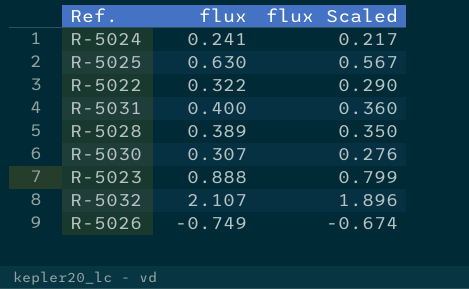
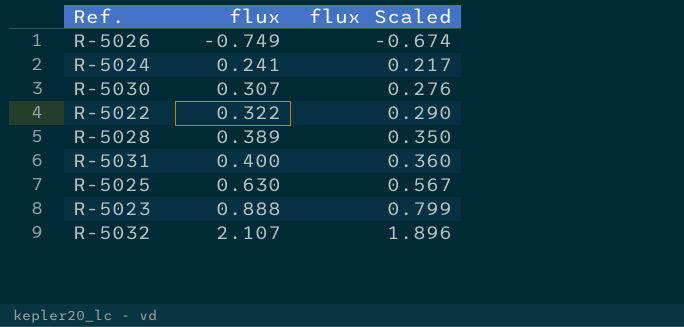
row order: none -> flux ascending

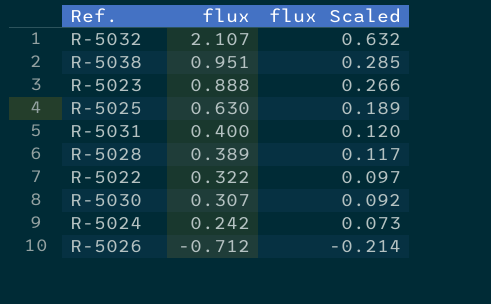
row order: flux ascending -> flux descending
column flux Scaled | formula: [flux] * 0.9 -> [flux] * 0.3
row R-5038: none -> 0.951 | 0.285
R-5024 | flux: 0.241 -> 0.242
R-5026 | flux: -0.749 -> -0.712

